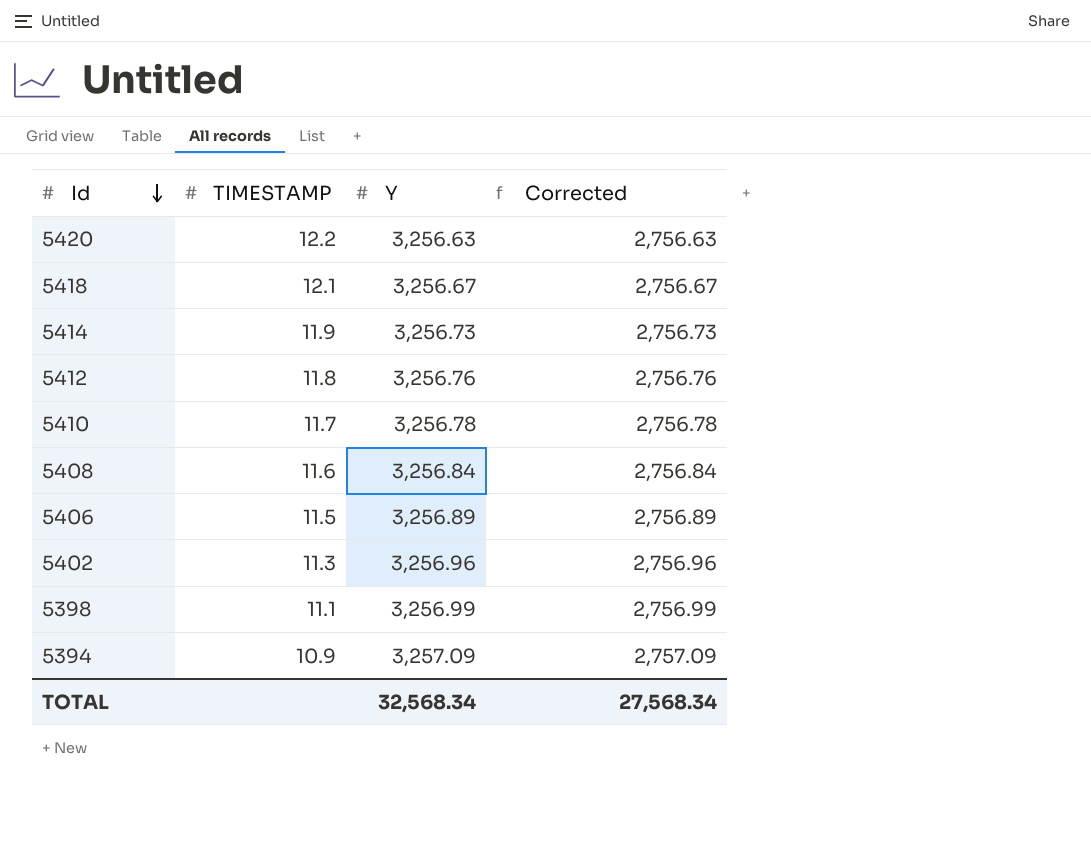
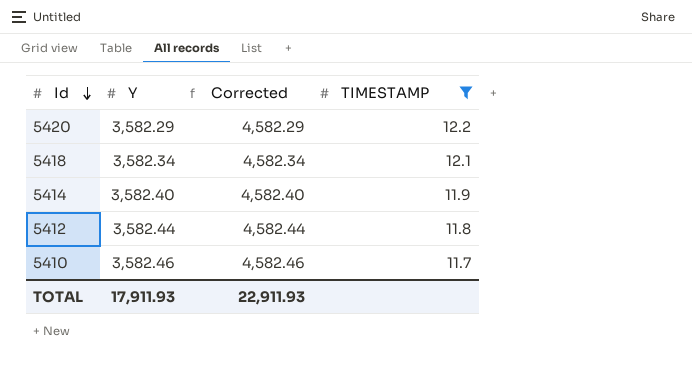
filter: none -> TIMESTAMP >= 11.7
column Corrected | formula: [Y] - 500 -> [Y] + 1000
column TIMESTAMP | position: 2 -> 4
5420 | Y: 3,256.63 -> 3,582.29
5418 | Y: 3,256.67 -> 3,582.34
5414 | Y: 3,256.73 -> 3,582.40
5412 | Y: 3,256.76 -> 3,582.44
5410 | Y: 3,256.78 -> 3,582.46
TOTAL | Y: 32,568.34 -> 17,911.93
TOTAL | Corrected: 27,568.34 -> 22,911.93

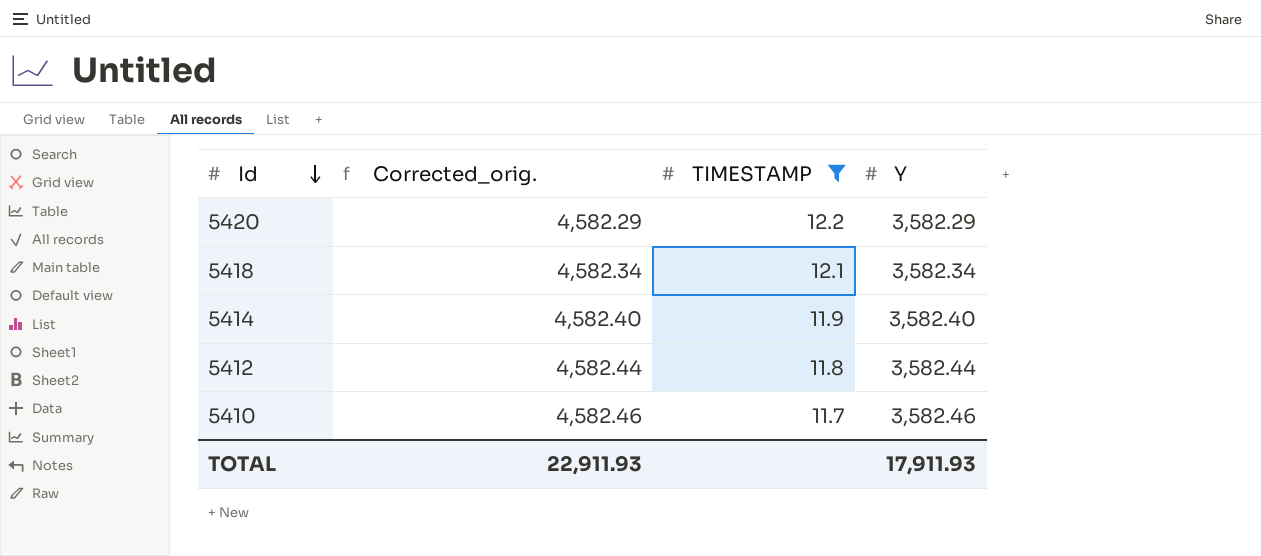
column name: Corrected -> Corrected_orig.
column Y | position: 2 -> 4

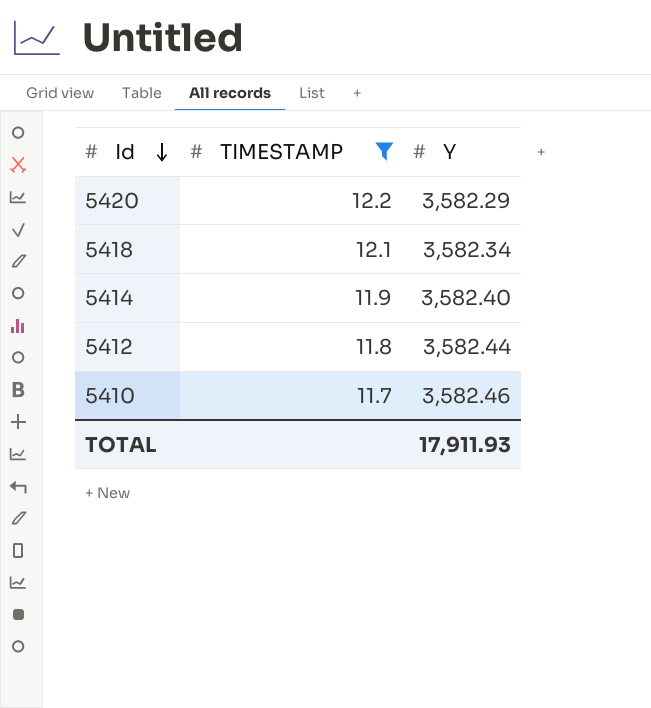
column Corrected_orig. | formula: [Y] + 1000 -> none

